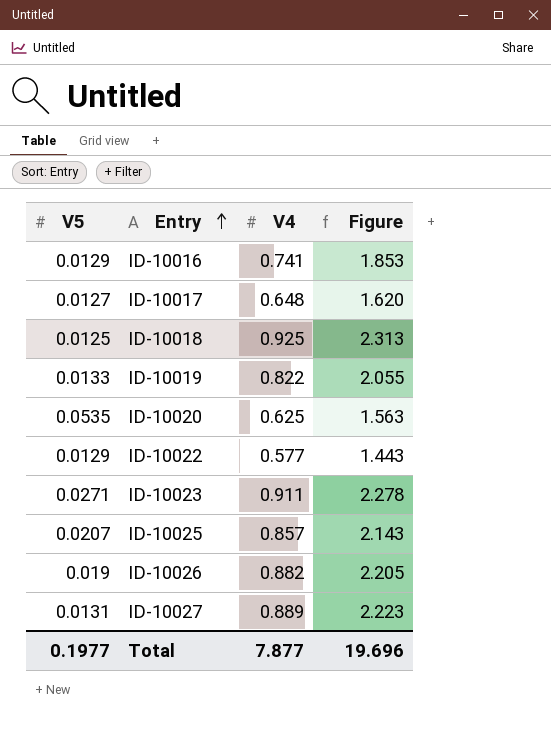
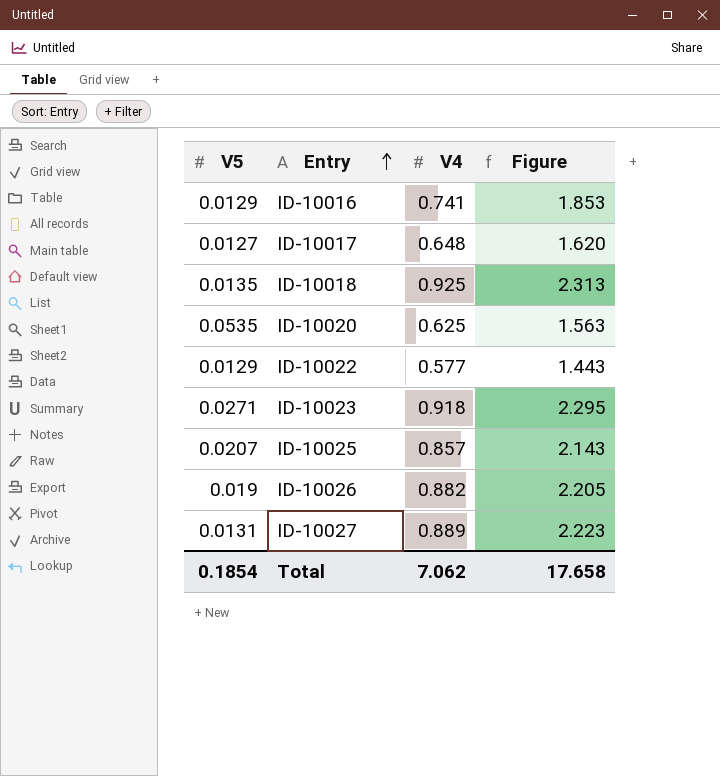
row ID-10019: 0.0133 | 0.822 | 2.055 -> none
ID-10018 | V5: 0.0125 -> 0.0135
ID-10023 | V4: 0.911 -> 0.918
ID-10023 | Figure: 2.278 -> 2.295
Total | V5: 0.1977 -> 0.1854
Total | V4: 7.877 -> 7.062
Total | Figure: 19.696 -> 17.658

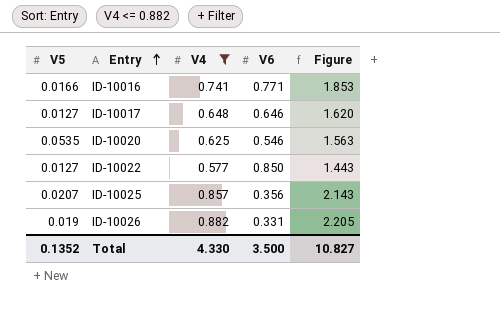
filter: none -> V4 <= 0.882
column V6 | position: none -> 4
ID-10016 | V5: 0.0129 -> 0.0166
ID-10022 | V5: 0.0129 -> 0.0127
Total | V5: 0.1854 -> 0.1352
Total | V4: 7.062 -> 4.330
Total | Figure: 17.658 -> 10.827

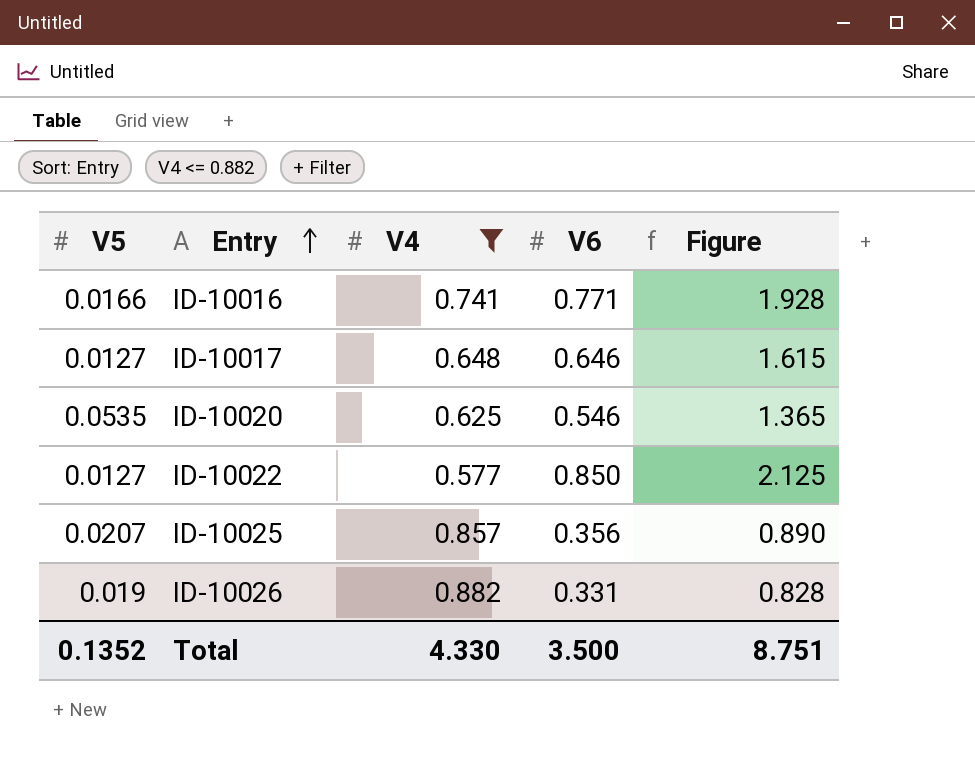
column Figure | formula: [V4] * 2.5 -> [V6] * 2.5
Total | Figure: 10.827 -> 8.751

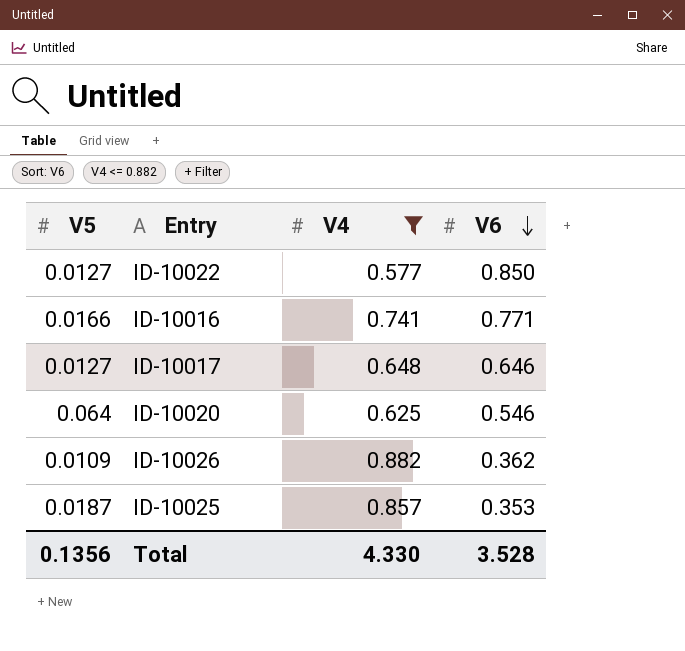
row order: Entry ascending -> V6 descending
column Figure | formula: [V6] * 2.5 -> none
ID-10020 | V5: 0.0535 -> 0.064
ID-10026 | V5: 0.019 -> 0.0109
ID-10026 | V6: 0.331 -> 0.362
ID-10025 | V5: 0.0207 -> 0.0187
ID-10025 | V6: 0.356 -> 0.353
Total | V5: 0.1352 -> 0.1356
Total | V6: 3.500 -> 3.528

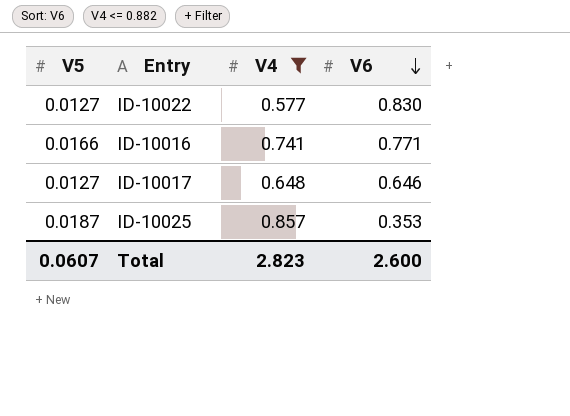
row ID-10020: 0.064 | 0.625 | 0.546 -> none
row ID-10026: 0.0109 | 0.882 | 0.362 -> none
ID-10022 | V6: 0.850 -> 0.830
Total | V5: 0.1356 -> 0.0607
Total | V4: 4.330 -> 2.823
Total | V6: 3.528 -> 2.600

